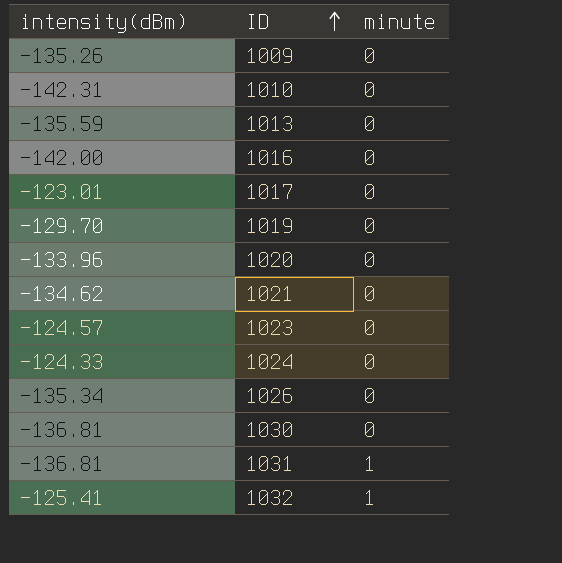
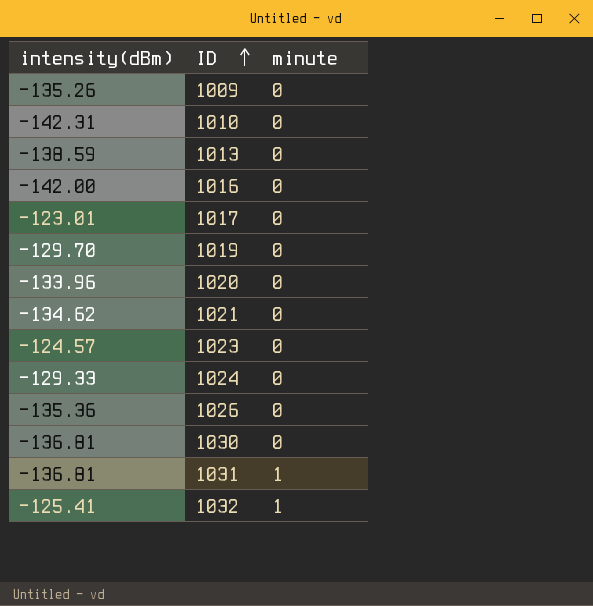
1013 | intensity(dBm): -135.59 -> -138.59
1024 | intensity(dBm): -124.33 -> -129.33
1026 | intensity(dBm): -135.34 -> -135.36

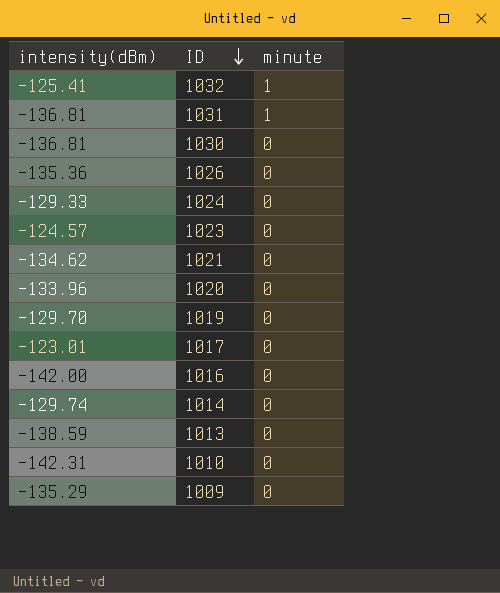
row order: ID ascending -> ID descending
row 1014: none -> -129.74 | 0
1009 | intensity(dBm): -135.26 -> -135.29

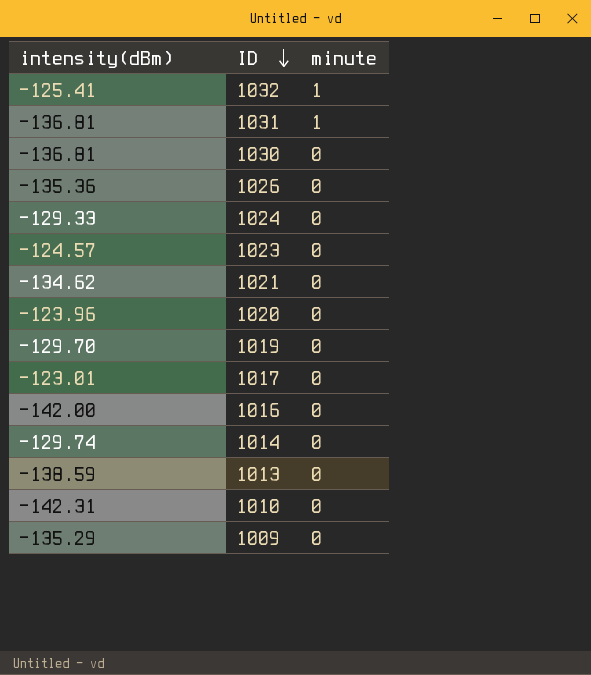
1020 | intensity(dBm): -133.96 -> -123.96

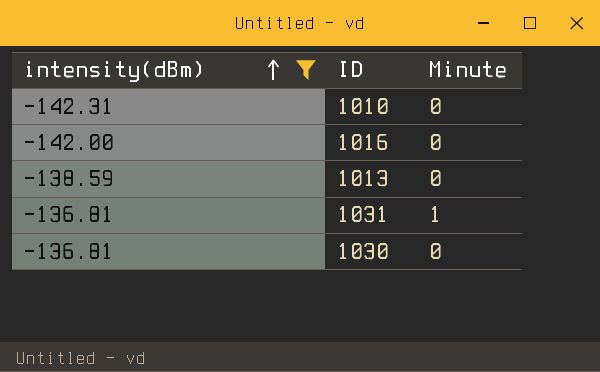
filter: none -> intensity(dBm) <= -136.81
row order: ID descending -> intensity(dBm) ascending
column name: minute -> Minute

